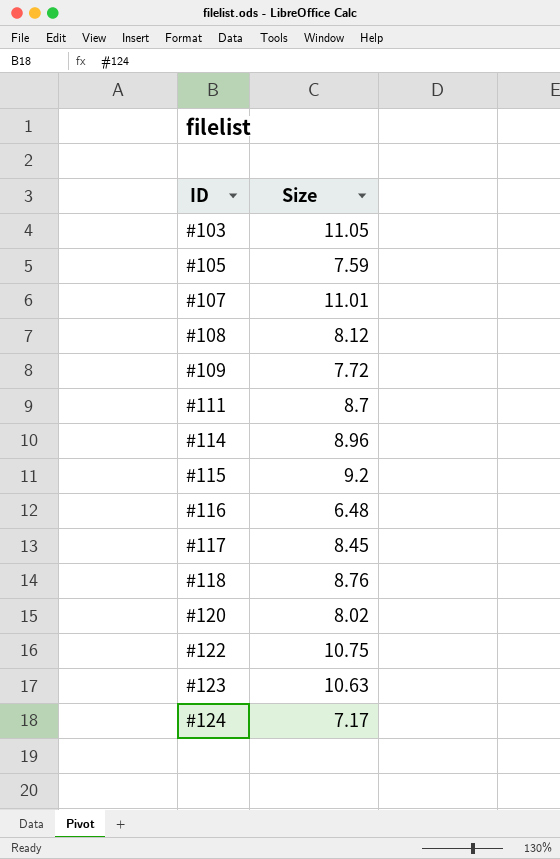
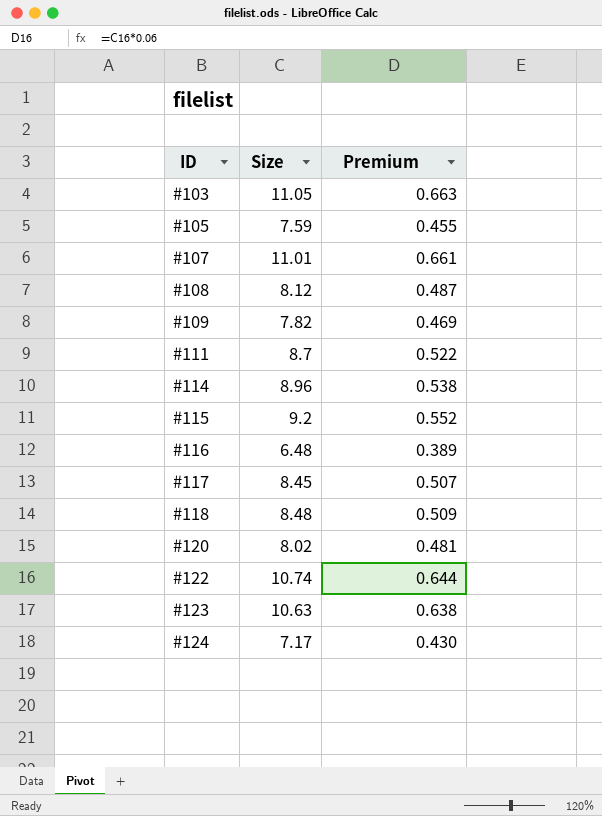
column Premium | formula: none -> [Size] * 0.06
#109 | Size: 7.72 -> 7.82
#118 | Size: 8.76 -> 8.48
#122 | Size: 10.75 -> 10.74

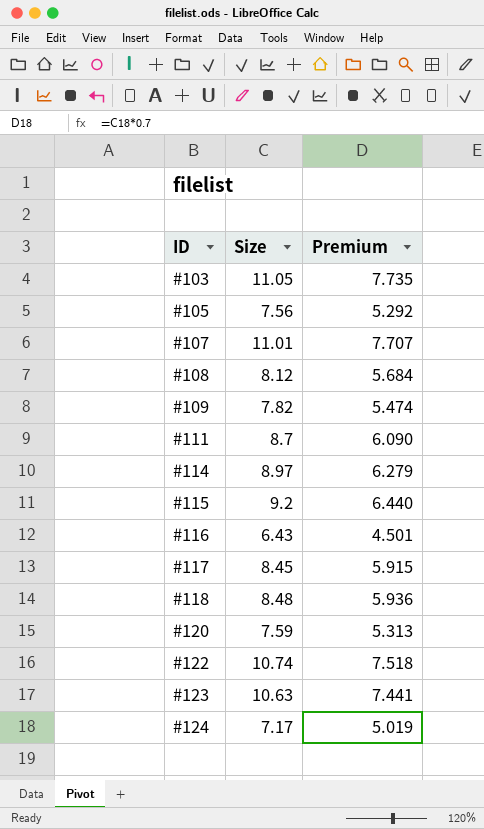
column Premium | formula: [Size] * 0.06 -> [Size] * 0.7
#105 | Size: 7.59 -> 7.56
#114 | Size: 8.96 -> 8.97
#116 | Size: 6.48 -> 6.43
#120 | Size: 8.02 -> 7.59

